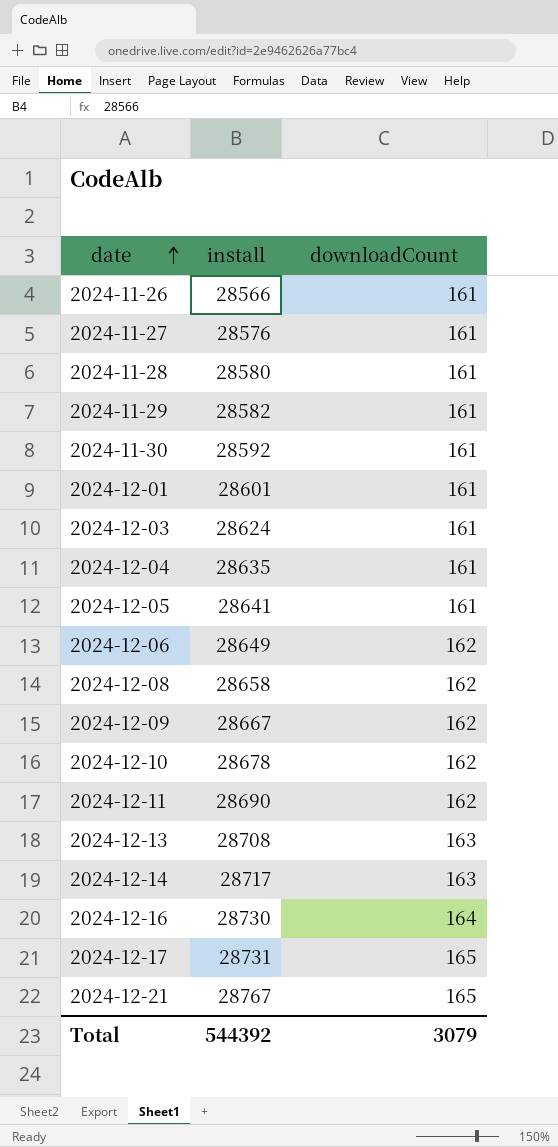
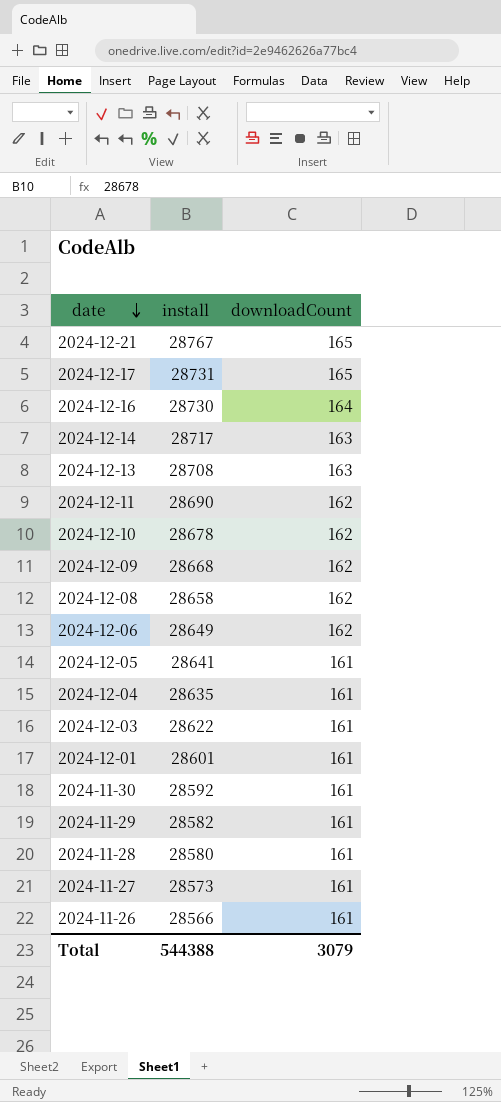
row order: date ascending -> date descending
2024-12-09 | install: 28667 -> 28668
2024-12-03 | install: 28624 -> 28622
2024-11-27 | install: 28576 -> 28573
Total | install: 544392 -> 544388

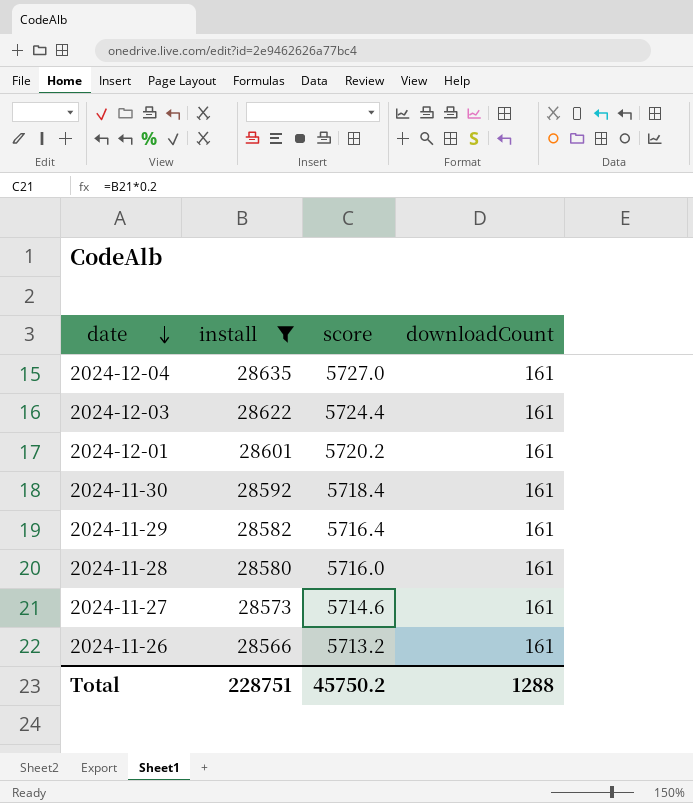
filter: none -> install <= 28635
column score | formula: none -> [install] * 0.2
Total | install: 544388 -> 228751
Total | downloadCount: 3079 -> 1288

